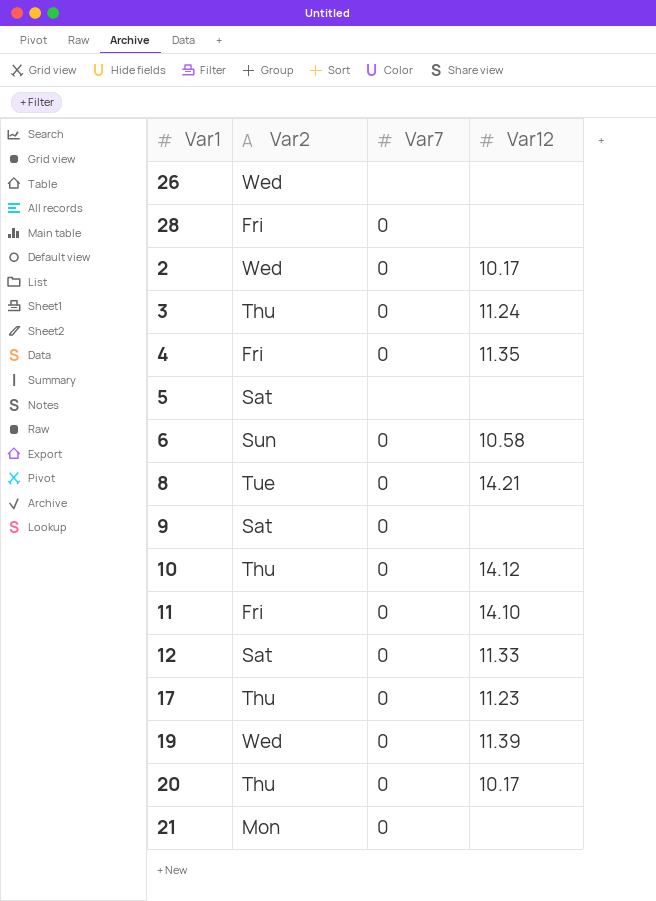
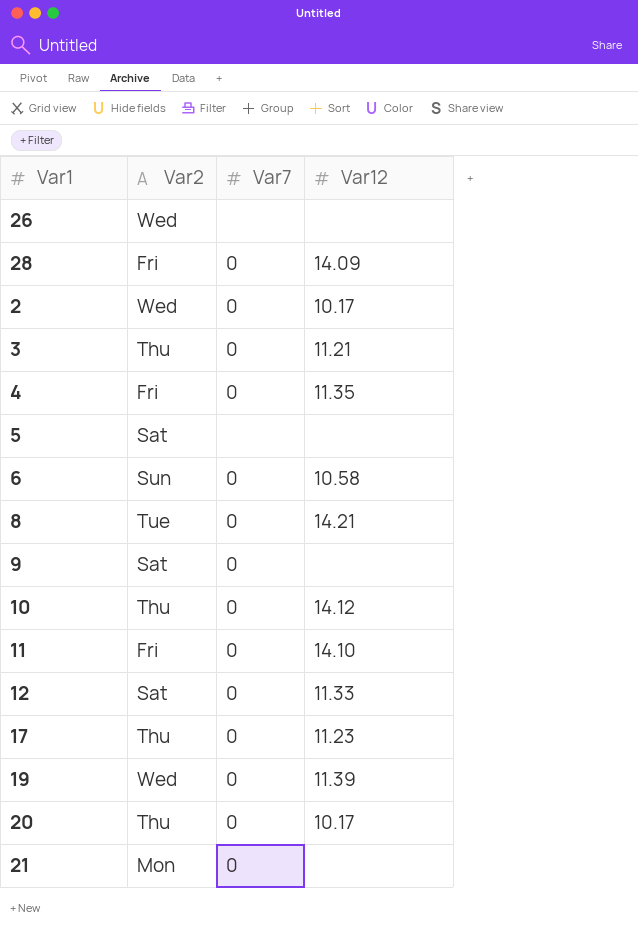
28 | Var12: none -> 14.09
3 | Var12: 11.24 -> 11.21

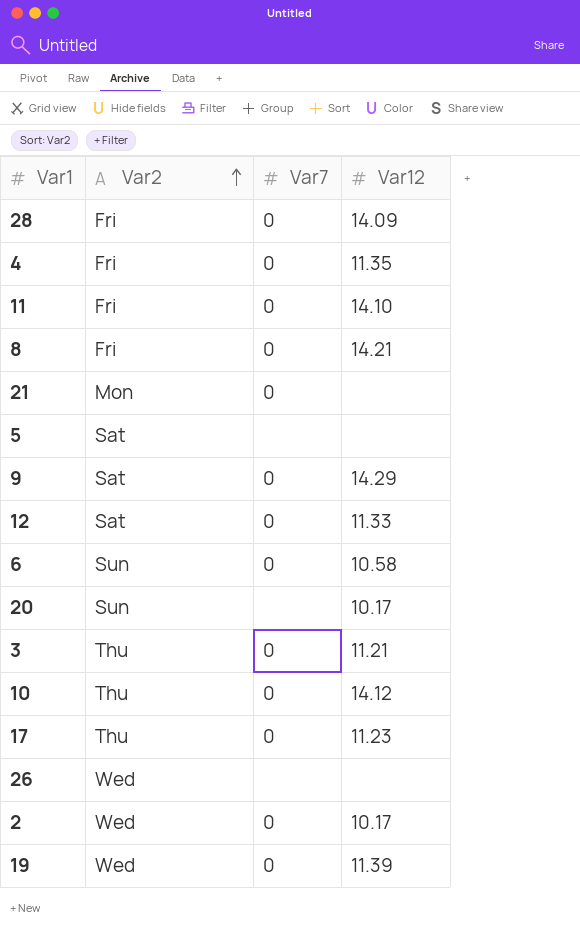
row order: none -> Var2 ascending
8 | Var2: Tue -> Fri
9 | Var12: none -> 14.29
20 | Var2: Thu -> Sun
20 | Var7: 0 -> none

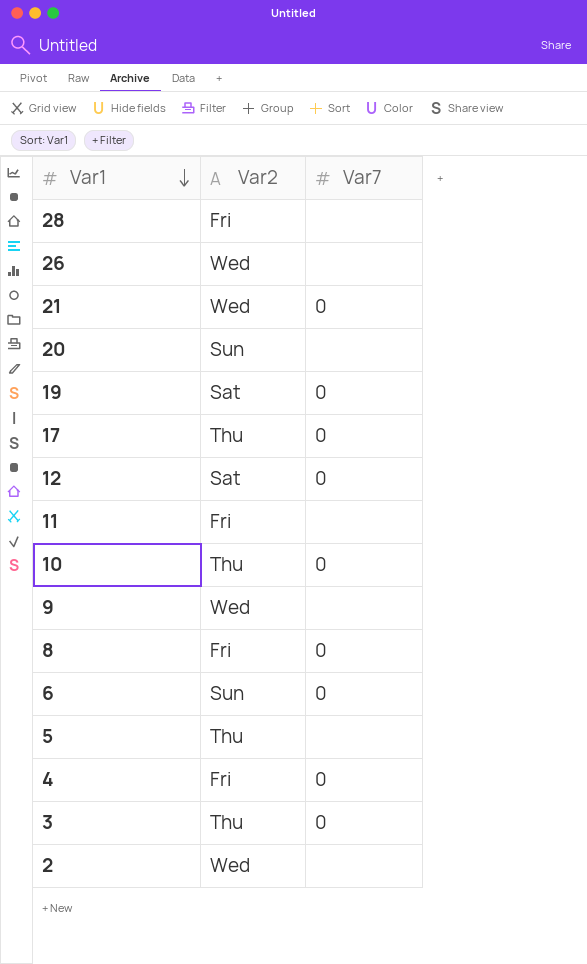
row order: Var2 ascending -> Var1 descending
column Var12 | position: 4 -> none
28 | Var7: 0 -> none
21 | Var2: Mon -> Wed
19 | Var2: Wed -> Sat
11 | Var7: 0 -> none
9 | Var2: Sat -> Wed
9 | Var7: 0 -> none
5 | Var2: Sat -> Thu
2 | Var7: 0 -> none

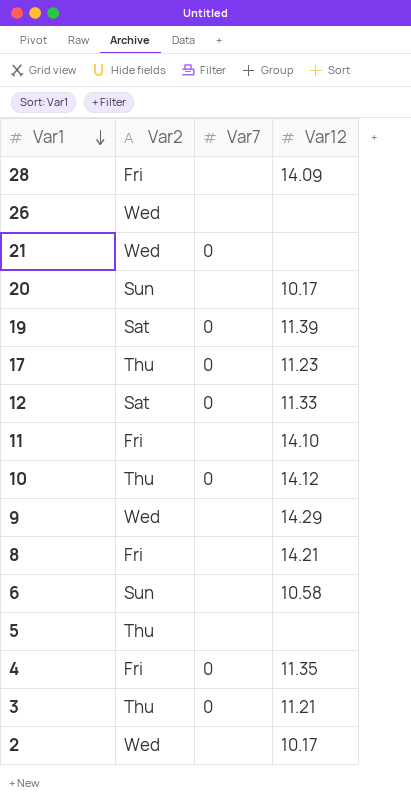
column Var12 | position: none -> 4
8 | Var7: 0 -> none
6 | Var7: 0 -> none

